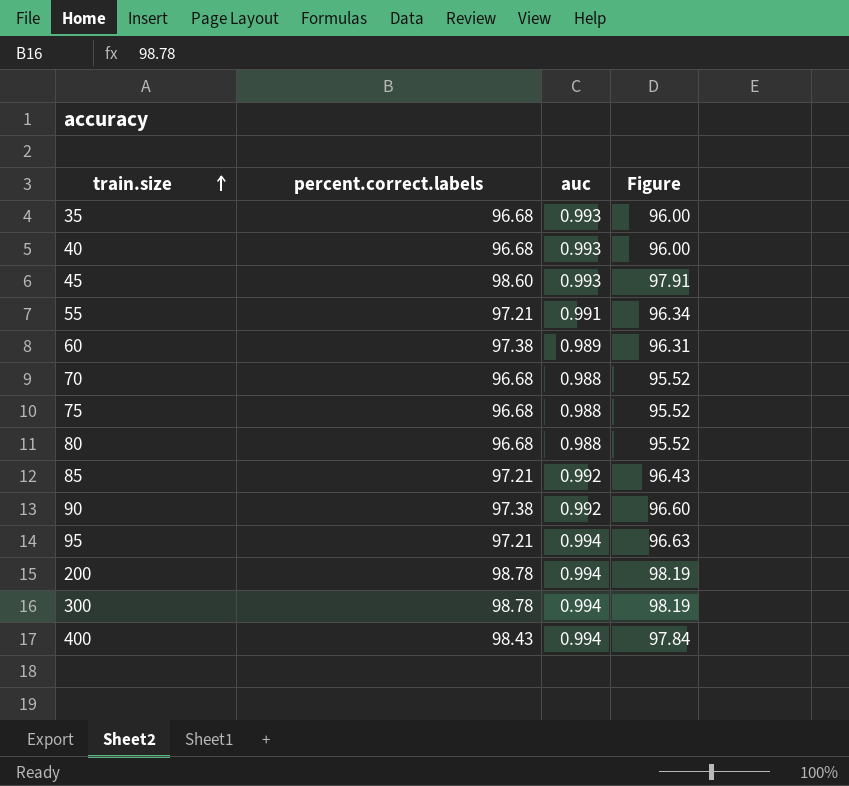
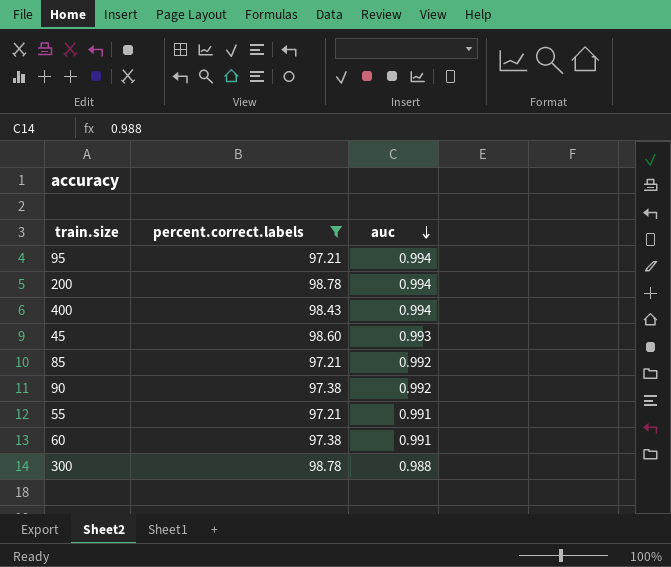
filter: none -> percent.correct.labels != 96.68
row order: train.size ascending -> auc descending
column Figure | formula: [percent.correct.labels] * [auc] -> none
60 | auc: 0.989 -> 0.991
300 | auc: 0.994 -> 0.988

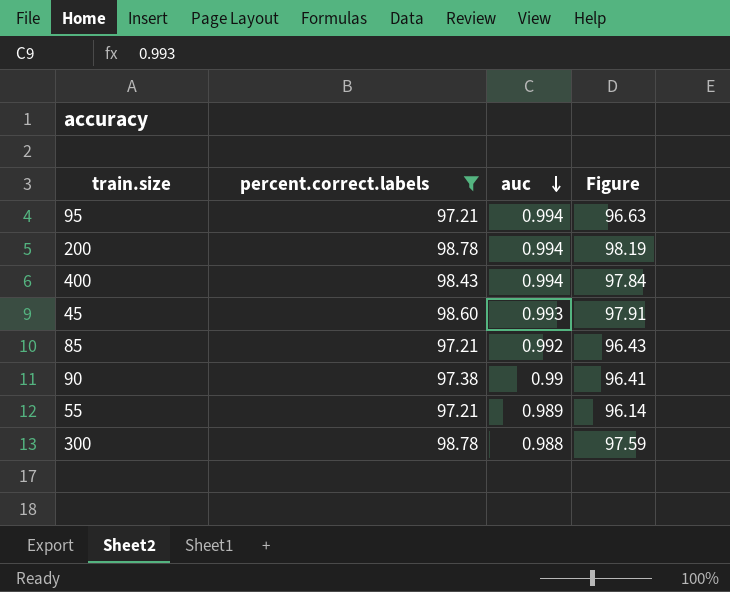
column Figure | formula: none -> [percent.correct.labels] * [auc]
row 60: 97.38 | 0.991 -> none
90 | auc: 0.992 -> 0.99
55 | auc: 0.991 -> 0.989

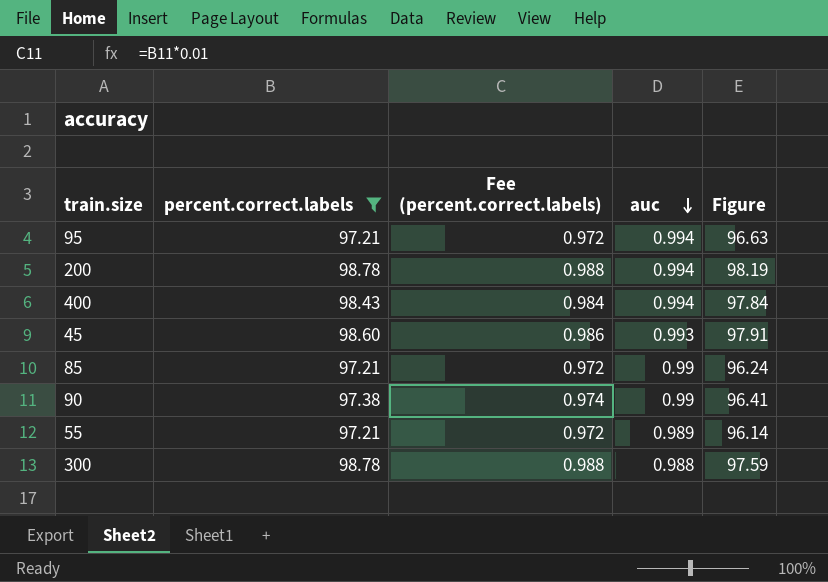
column Fee (percent.correct.labels) | formula: none -> [percent.correct.labels] * 0.01
85 | auc: 0.992 -> 0.99
85 | Figure: 96.43 -> 96.24

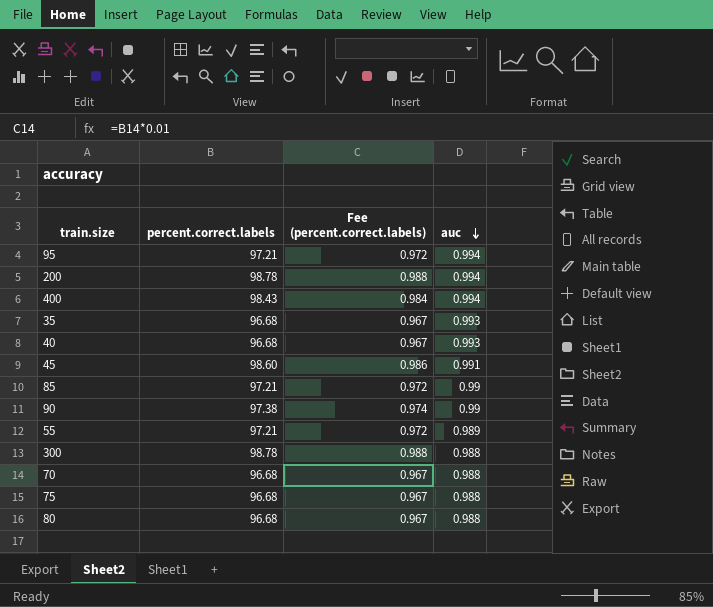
filter: percent.correct.labels != 96.68 -> none
column Figure | formula: [percent.correct.labels] * [auc] -> none
45 | auc: 0.993 -> 0.991

